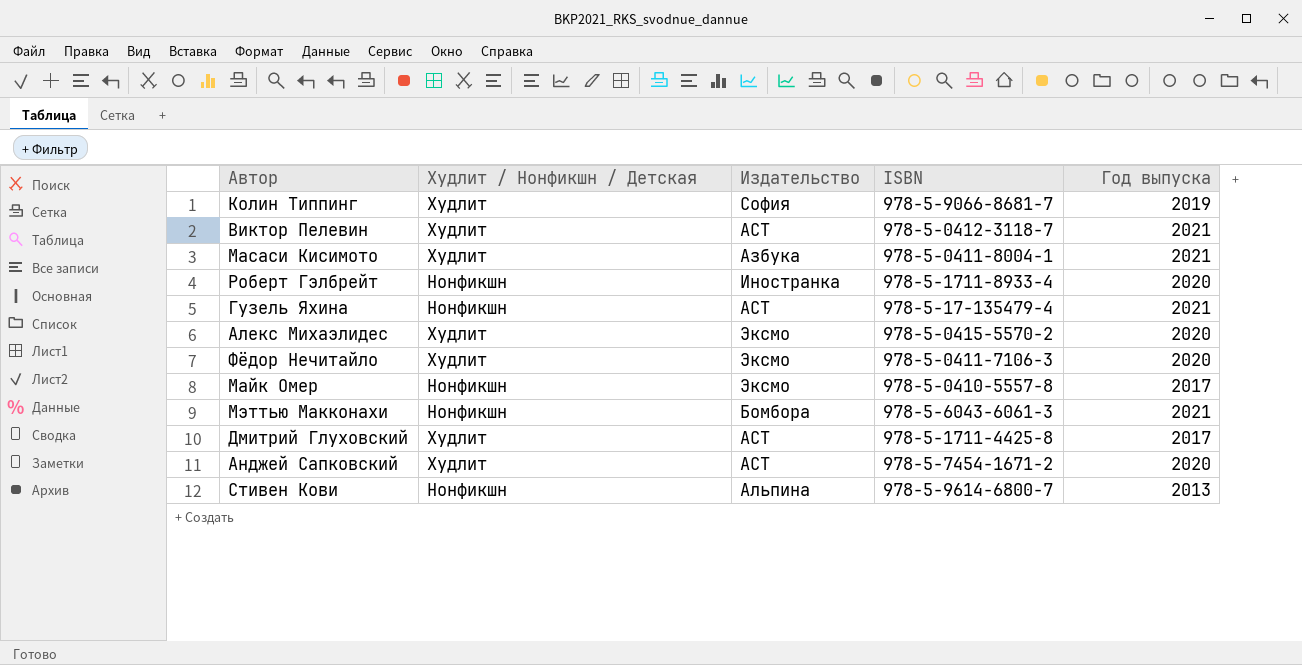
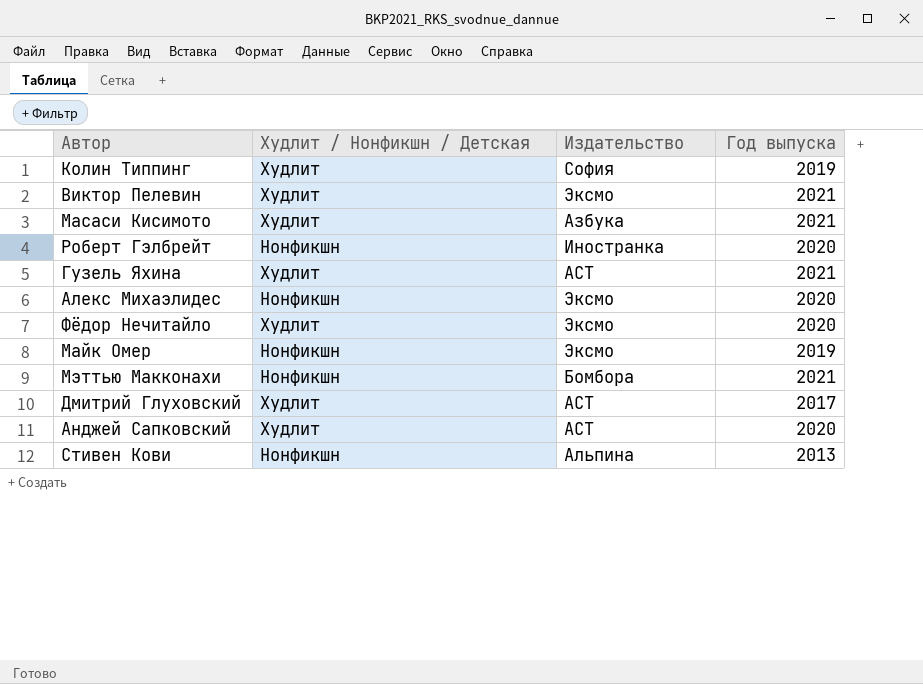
column ISBN | position: 4 -> none
Виктор Пелевин | Издательство: АСТ -> Эксмо
Гузель Яхина | Худлит / Нонфикшн / Детская: Нонфикшн -> Худлит
Алекс Михаэлидес | Худлит / Нонфикшн / Детская: Худлит -> Нонфикшн
Майк Омер | Год выпуска: 2017 -> 2019

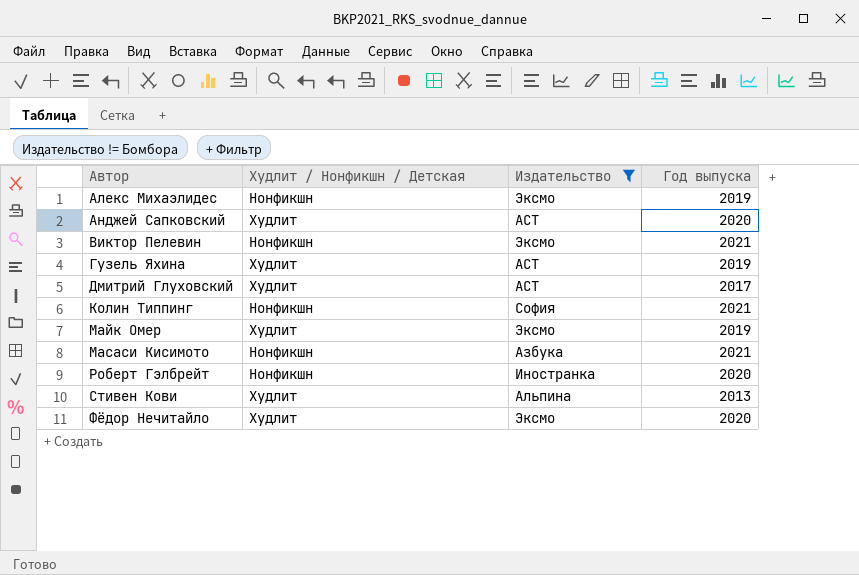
filter: none -> Издательство != Бомбора
row order: none -> Автор ascending
Алекс Михаэлидес | Год выпуска: 2020 -> 2019
Виктор Пелевин | Худлит / Нонфикшн / Детская: Худлит -> Нонфикшн
Гузель Яхина | Год выпуска: 2021 -> 2019
Колин Типпинг | Худлит / Нонфикшн / Детская: Худлит -> Нонфикшн
Колин Типпинг | Год выпуска: 2019 -> 2021
Майк Омер | Худлит / Нонфикшн / Детская: Нонфикшн -> Худлит
Масаси Кисимото | Худлит / Нонфикшн / Детская: Худлит -> Нонфикшн
Стивен Кови | Худлит / Нонфикшн / Детская: Нонфикшн -> Худлит

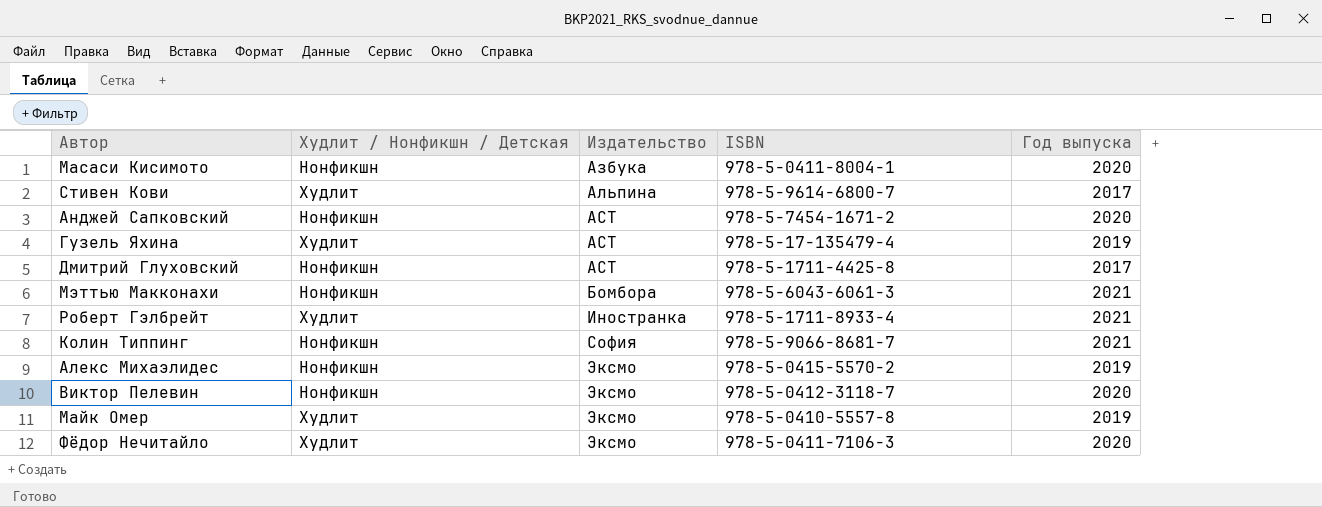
filter: Издательство != Бомбора -> none
row order: Автор ascending -> Издательство ascending
column ISBN | position: none -> 4
Масаси Кисимото | Год выпуска: 2021 -> 2020
Стивен Кови | Год выпуска: 2013 -> 2017
Анджей Сапковский | Худлит / Нонфикшн / Детская: Худлит -> Нонфикшн
Дмитрий Глуховский | Худлит / Нонфикшн / Детская: Худлит -> Нонфикшн
Роберт Гэлбрейт | Худлит / Нонфикшн / Детская: Нонфикшн -> Худлит
Роберт Гэлбрейт | Год выпуска: 2020 -> 2021
Виктор Пелевин | Год выпуска: 2021 -> 2020

